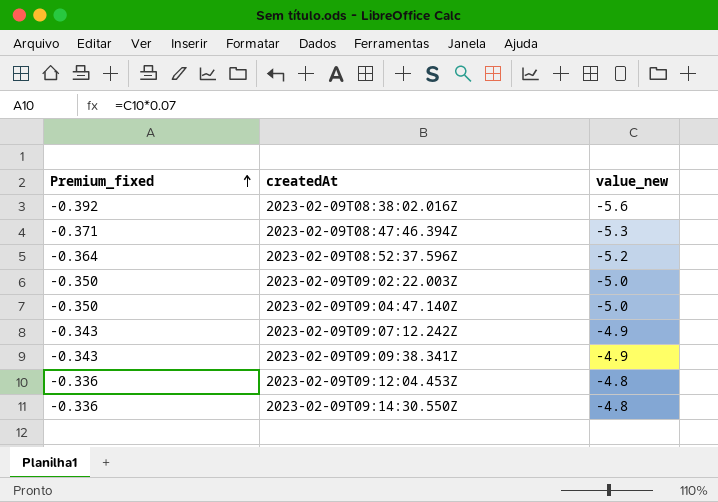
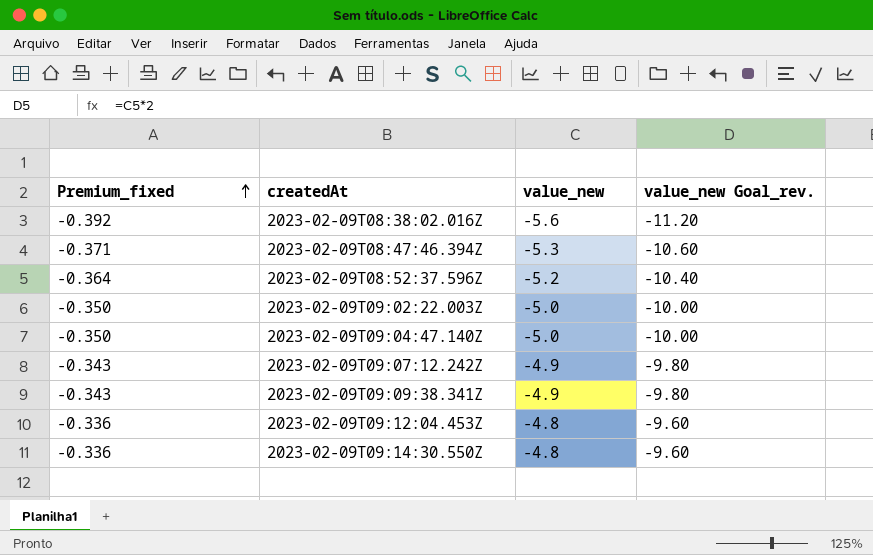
column value_new Goal_rev. | formula: none -> [value_new] * 2

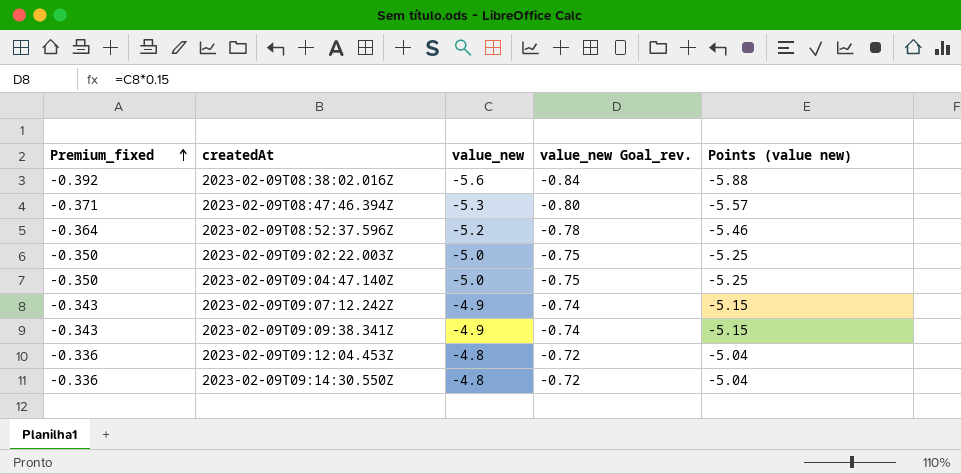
column value_new Goal_rev. | formula: [value_new] * 2 -> [value_new] * 0.15
column Points (value new) | formula: none -> [value_new] * 1.05

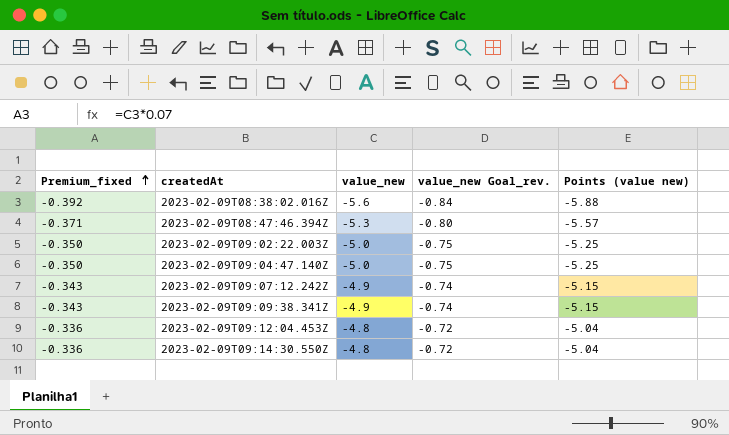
row 2023-02-09T08:52:37.596Z: -0.364 | -5.2 | -0.78 | -5.46 -> none

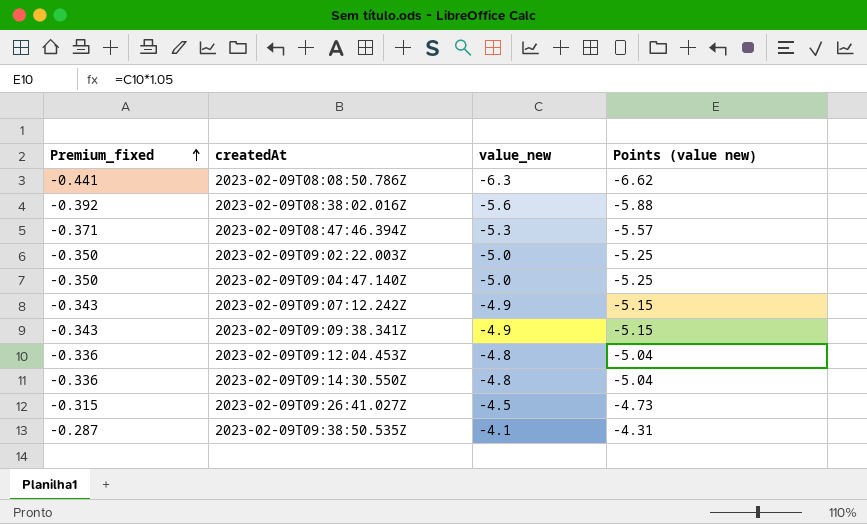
column value_new Goal_rev. | formula: [value_new] * 0.15 -> none
row 2023-02-09T08:08:50.786Z: none -> -0.441 | -6.3 | -6.62
row 2023-02-09T09:26:41.027Z: none -> -0.315 | -4.5 | -4.73
row 2023-02-09T09:38:50.535Z: none -> -0.287 | -4.1 | -4.31

